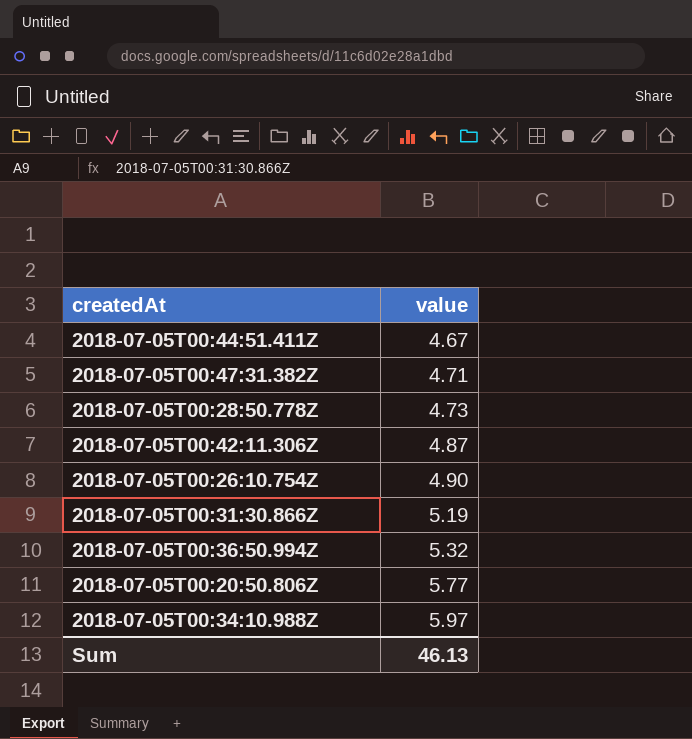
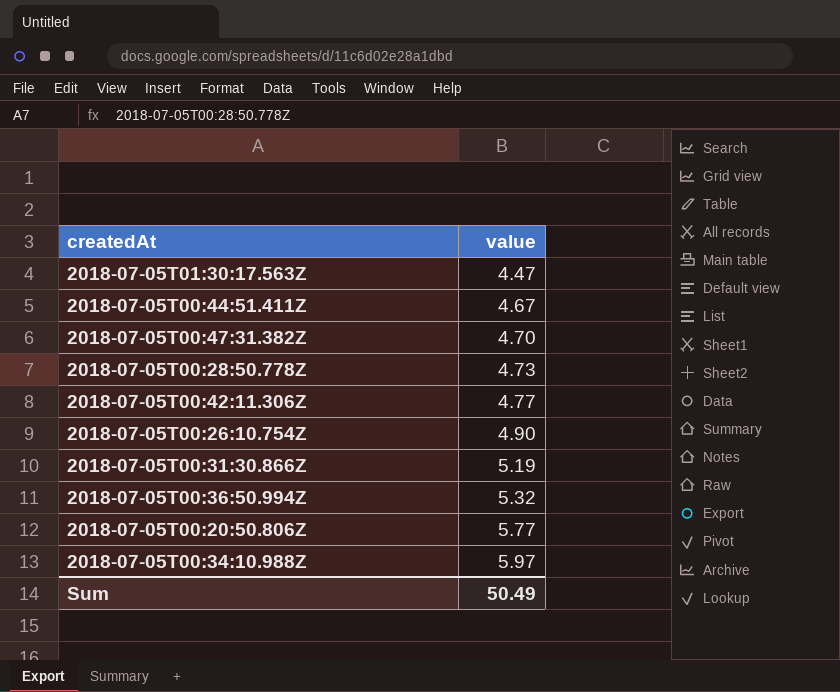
row 2018-07-05T01:30:17.563Z: none -> 4.47
2018-07-05T00:47:31.382Z | value: 4.71 -> 4.70
2018-07-05T00:42:11.306Z | value: 4.87 -> 4.77
Sum | value: 46.13 -> 50.49

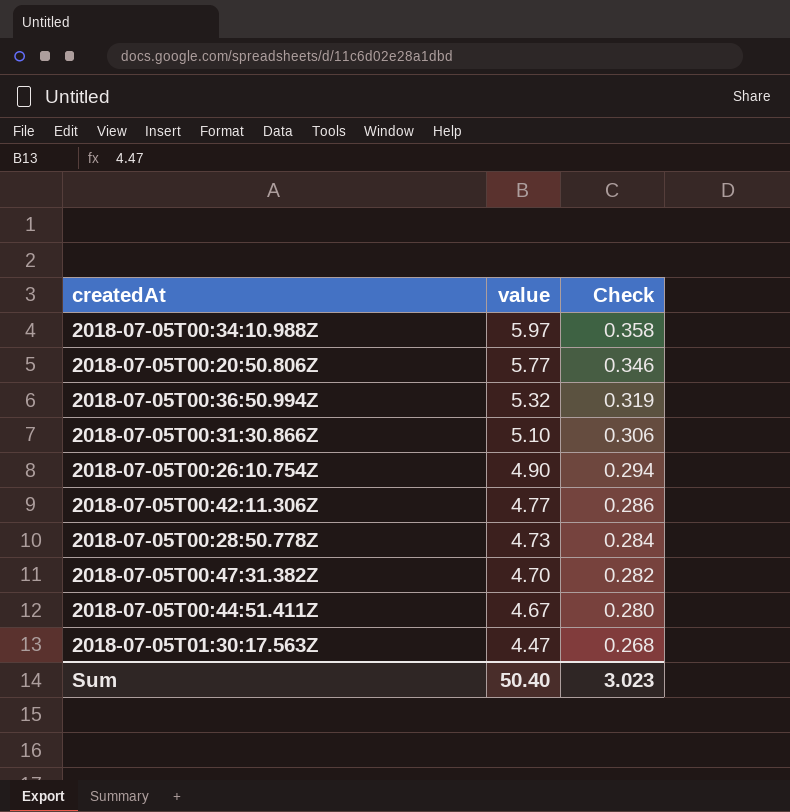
row order: value ascending -> value descending
column Check | formula: none -> [value] * 0.06
2018-07-05T00:31:30.866Z | value: 5.19 -> 5.10
Sum | value: 50.49 -> 50.40

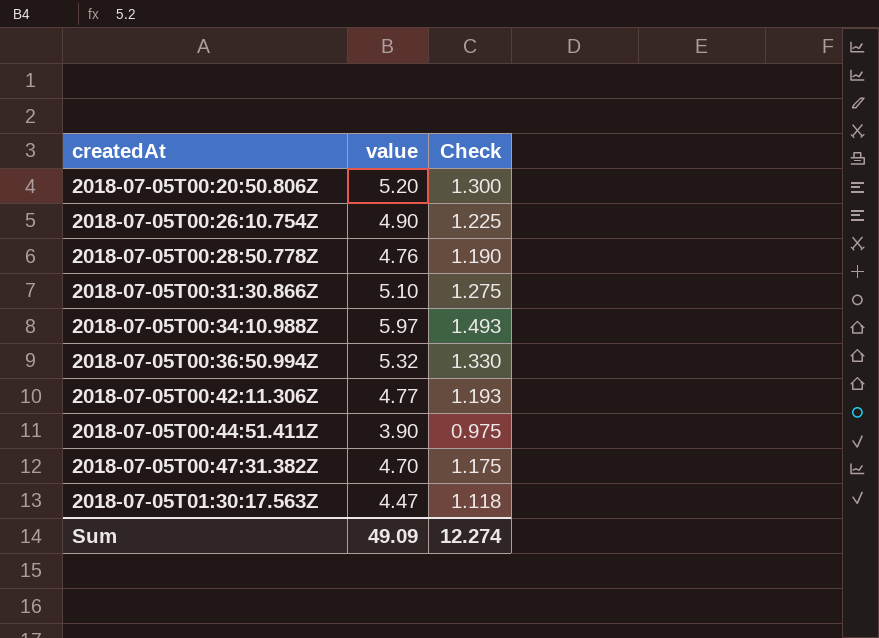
row order: value descending -> createdAt ascending
column Check | formula: [value] * 0.06 -> [value] * 0.25
2018-07-05T00:20:50.806Z | value: 5.77 -> 5.20
2018-07-05T00:28:50.778Z | value: 4.73 -> 4.76
2018-07-05T00:44:51.411Z | value: 4.67 -> 3.90
Sum | value: 50.40 -> 49.09
Sum | Check: 3.023 -> 12.274

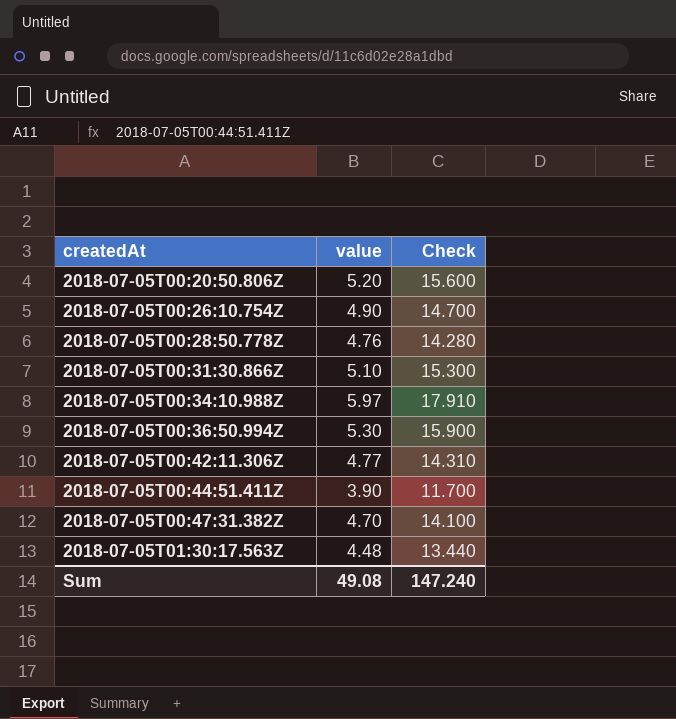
column Check | formula: [value] * 0.25 -> [value] * 3
2018-07-05T00:36:50.994Z | value: 5.32 -> 5.30
2018-07-05T01:30:17.563Z | value: 4.47 -> 4.48
Sum | value: 49.09 -> 49.08
Sum | Check: 12.274 -> 147.240

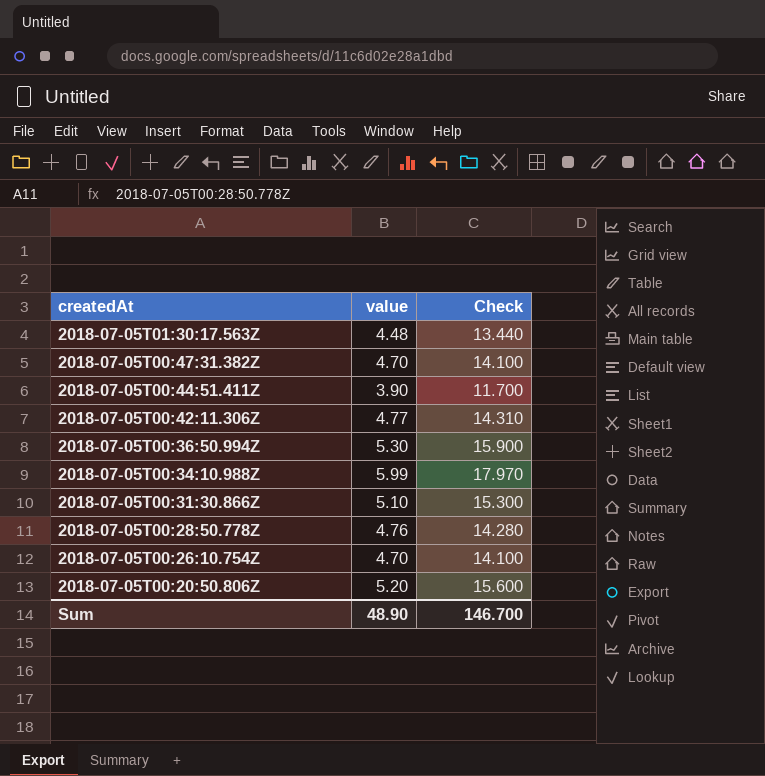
row order: createdAt ascending -> createdAt descending
2018-07-05T00:34:10.988Z | value: 5.97 -> 5.99
2018-07-05T00:34:10.988Z | Check: 17.910 -> 17.970
2018-07-05T00:26:10.754Z | value: 4.90 -> 4.70
2018-07-05T00:26:10.754Z | Check: 14.700 -> 14.100
Sum | value: 49.08 -> 48.90
Sum | Check: 147.240 -> 146.700

